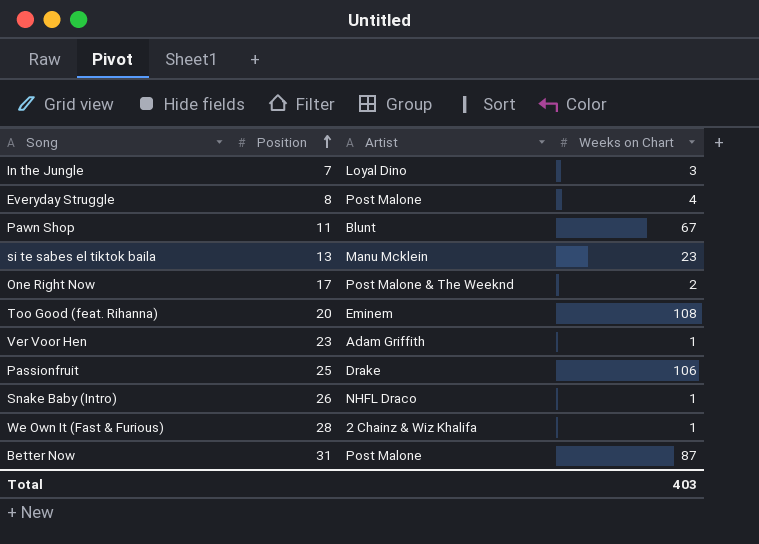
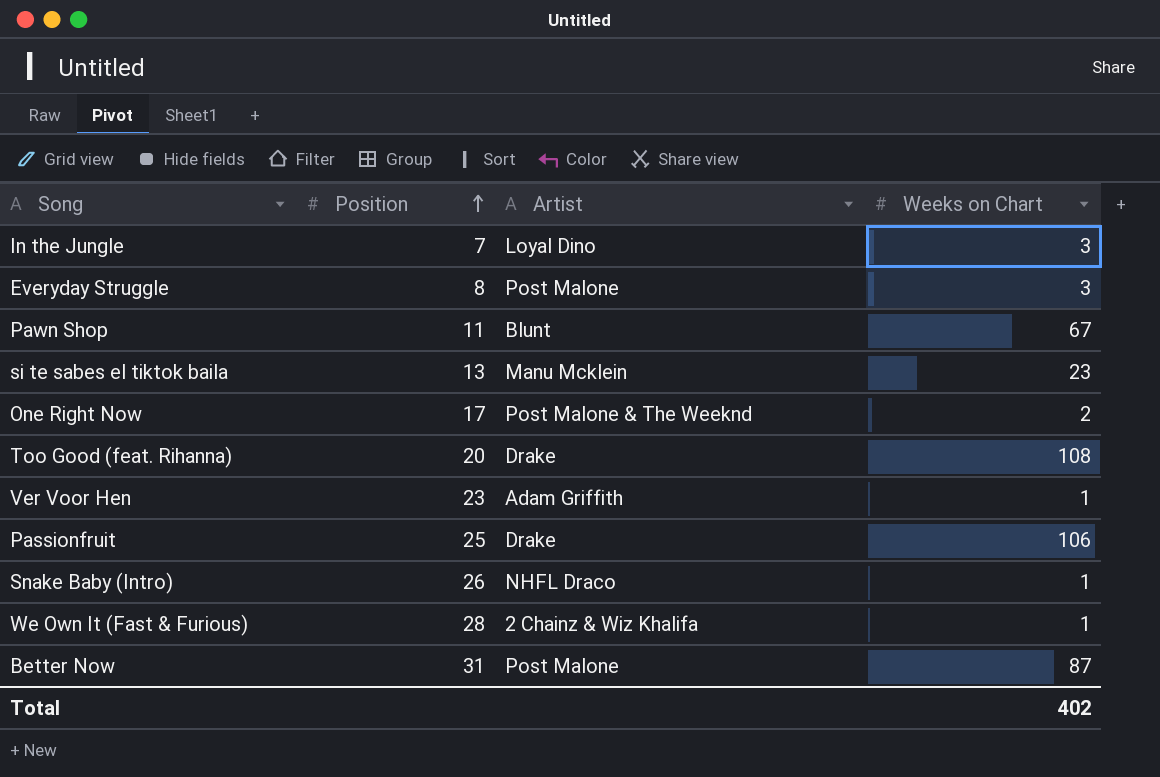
Everyday Struggle | Weeks on Chart: 4 -> 3
Too Good (feat. Rihanna) | Artist: Eminem -> Drake
Total | Weeks on Chart: 403 -> 402

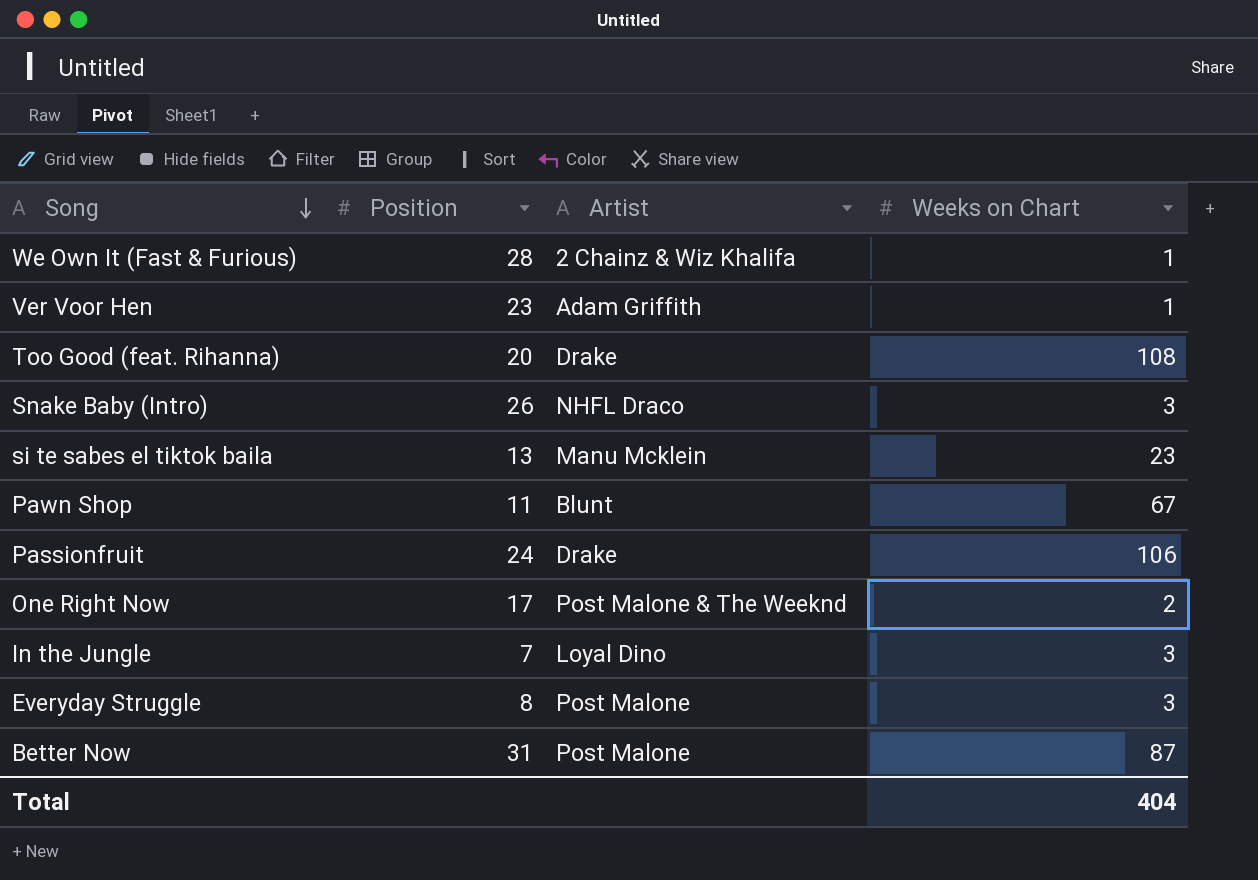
row order: Position ascending -> Song descending
Snake Baby (Intro) | Weeks on Chart: 1 -> 3
Passionfruit | Position: 25 -> 24
Total | Weeks on Chart: 402 -> 404

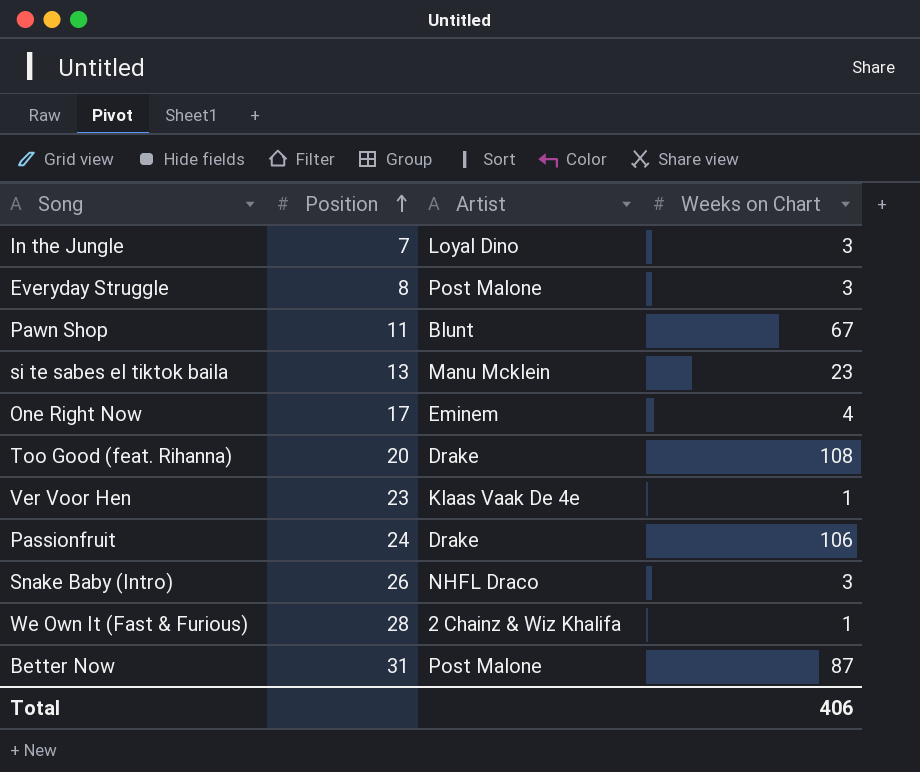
row order: Song descending -> Position ascending
One Right Now | Artist: Post Malone & The Weeknd -> Eminem
One Right Now | Weeks on Chart: 2 -> 4
Ver Voor Hen | Artist: Adam Griffith -> Klaas Vaak De 4e
Total | Weeks on Chart: 404 -> 406

